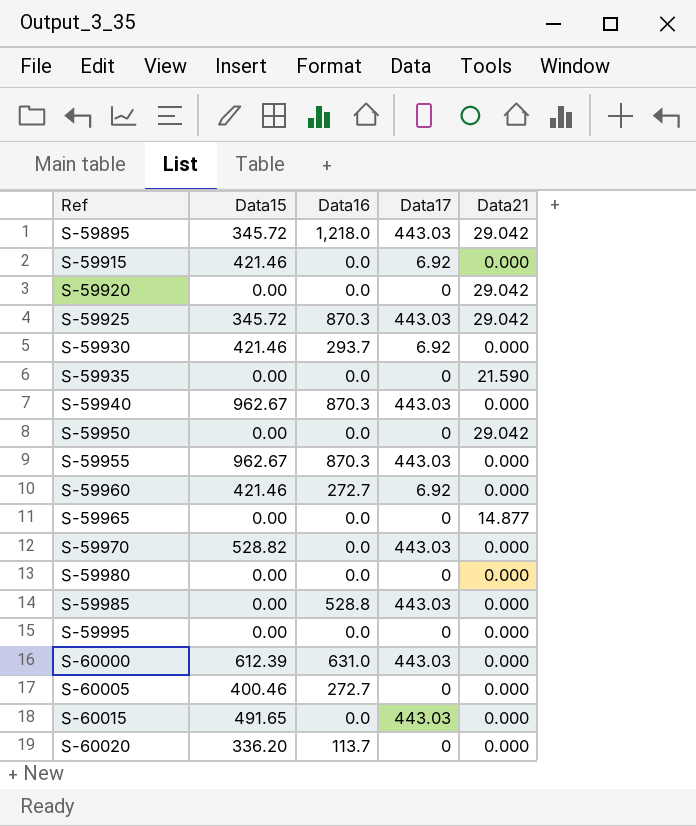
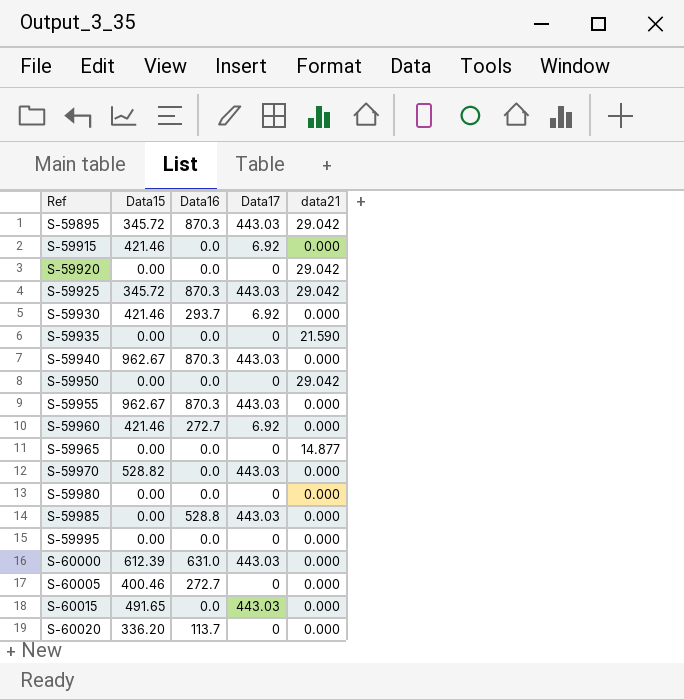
column name: Data21 -> data21
S-59895 | Data16: 1,218.0 -> 870.3

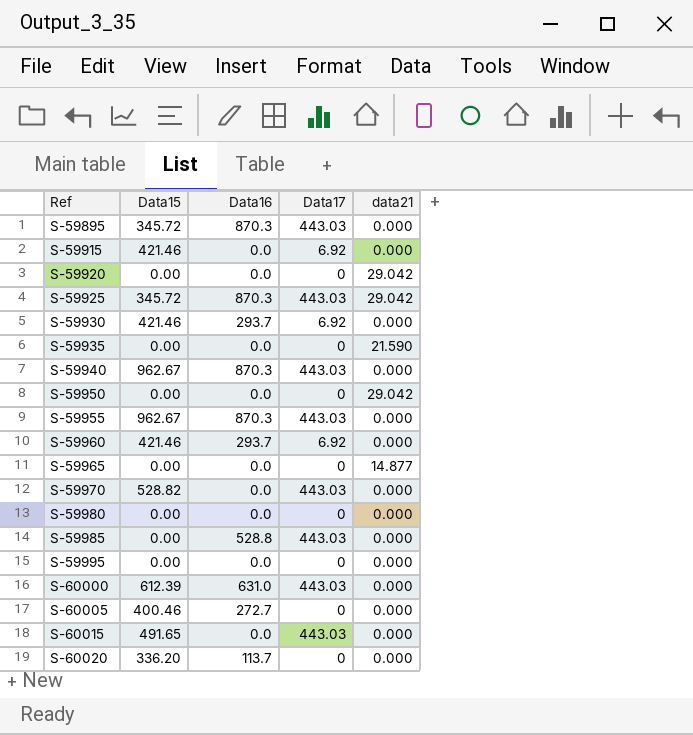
S-59895 | data21: 29.042 -> 0.000
S-59960 | Data16: 272.7 -> 293.7

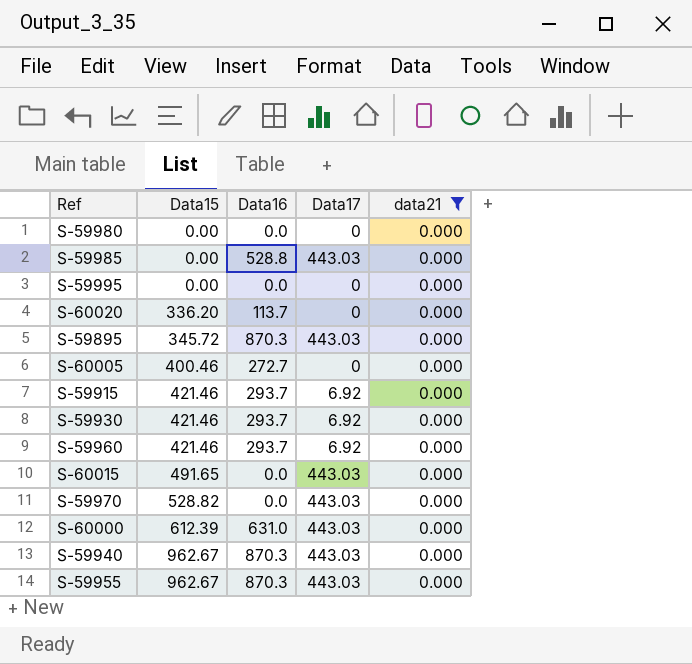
filter: none -> data21 = 0.000
row order: Ref ascending -> Data15 ascending
S-59915 | Data16: 0.0 -> 293.7

